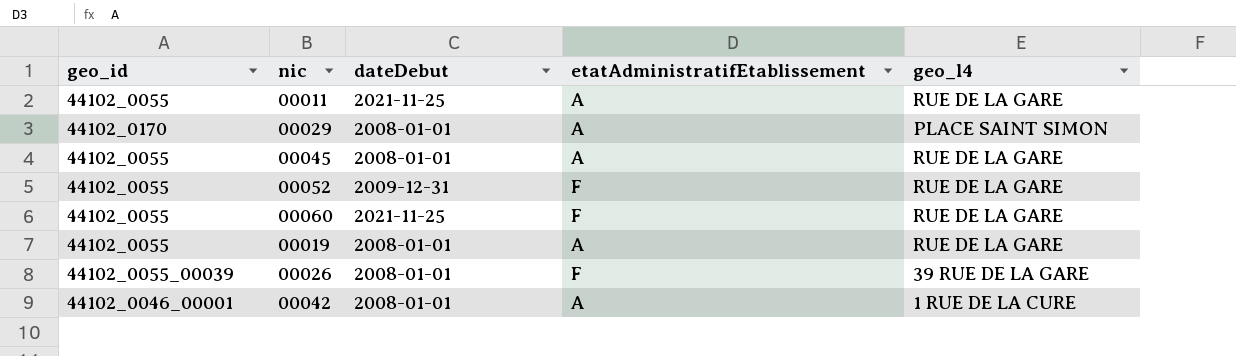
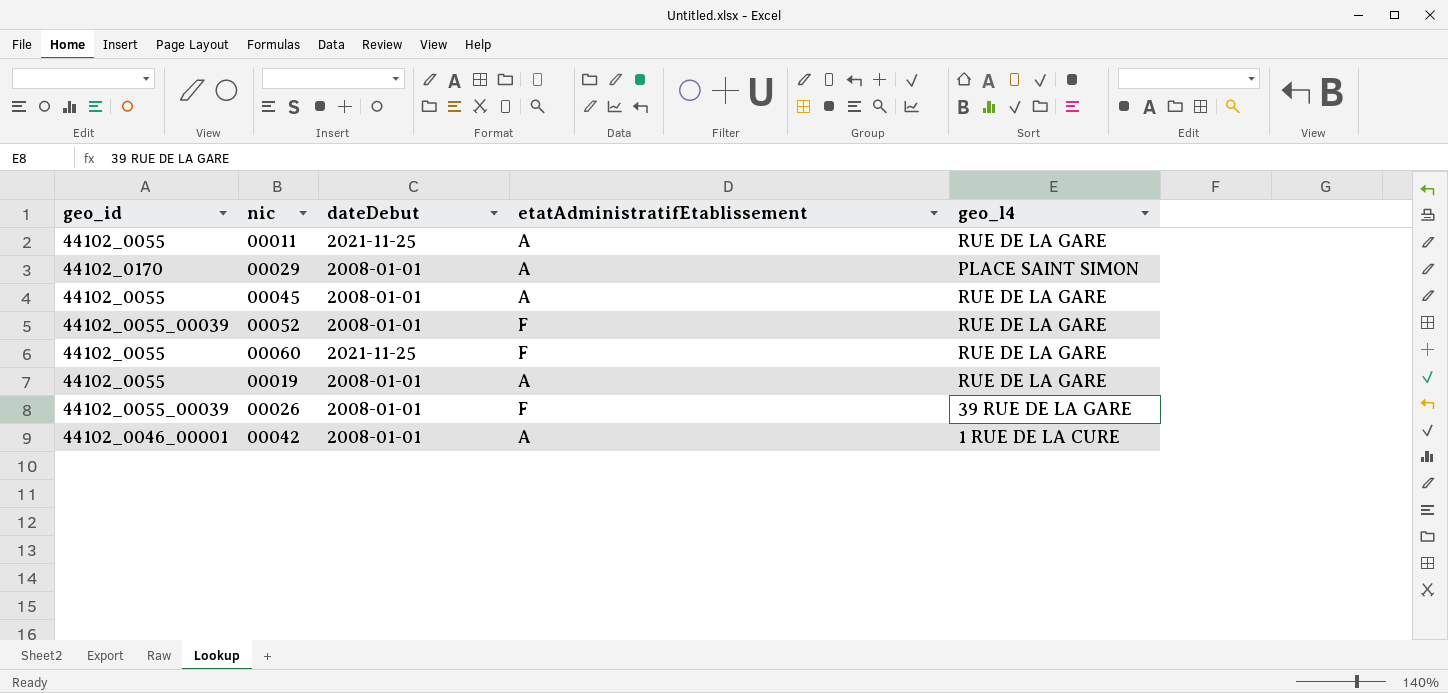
00052 | geo_id: 44102_0055 -> 44102_0055_00039
00052 | dateDebut: 2009-12-31 -> 2008-01-01

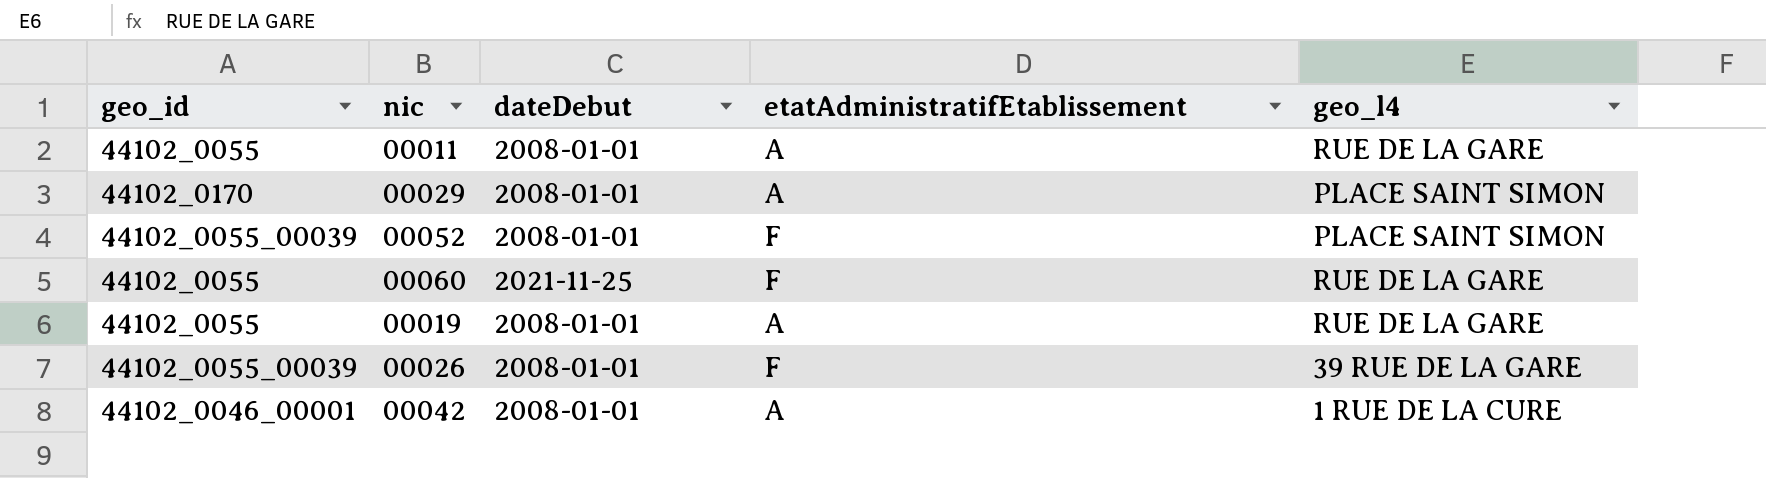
row 00045: 44102_0055 | 2008-01-01 | A | RUE DE LA GARE -> none
00011 | dateDebut: 2021-11-25 -> 2008-01-01
00052 | geo_l4: RUE DE LA GARE -> PLACE SAINT SIMON

